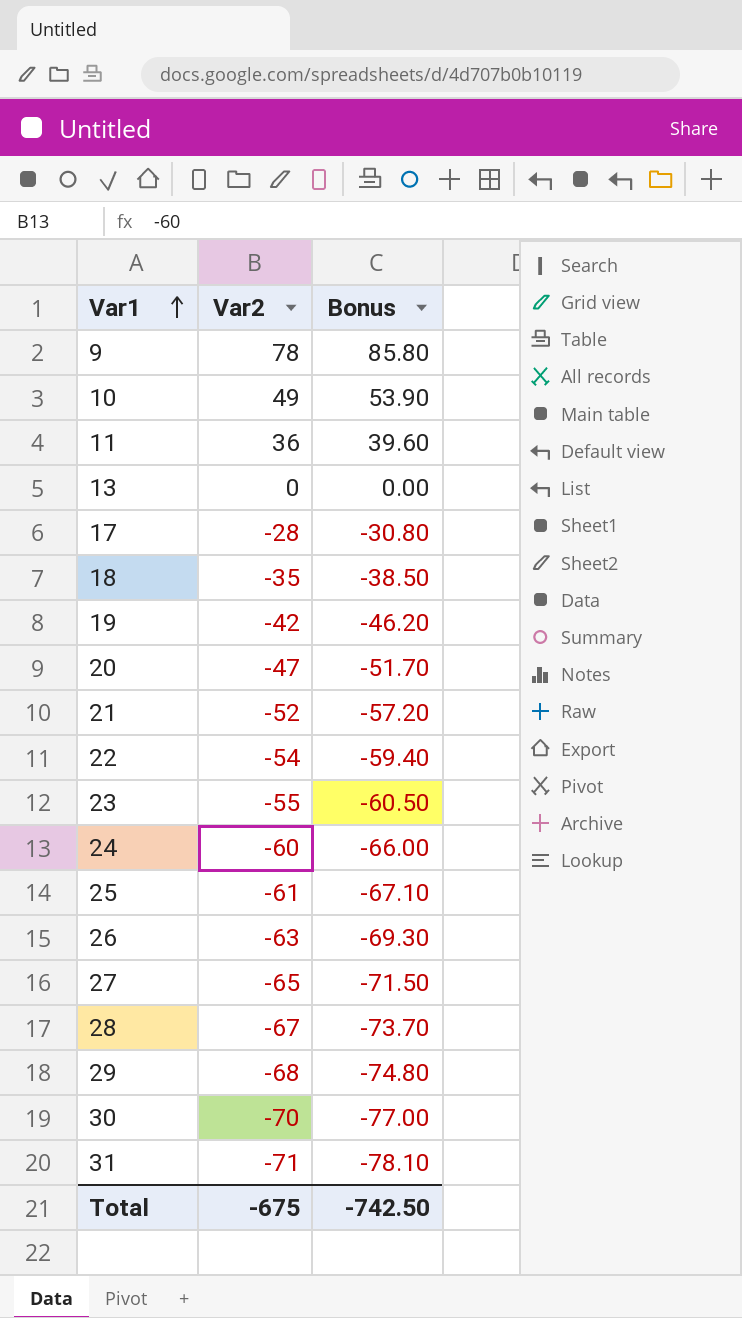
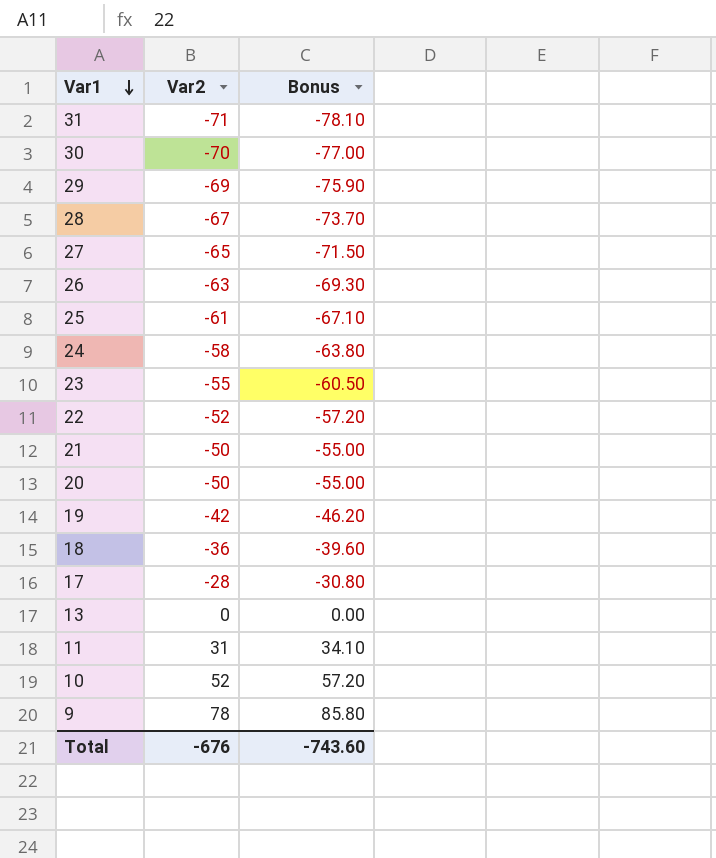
row order: Var1 ascending -> Var1 descending
29 | Var2: -68 -> -69
29 | Bonus: -74.80 -> -75.90
24 | Var2: -60 -> -58
24 | Bonus: -66.00 -> -63.80
22 | Var2: -54 -> -52
22 | Bonus: -59.40 -> -57.20
21 | Var2: -52 -> -50
21 | Bonus: -57.20 -> -55.00
20 | Var2: -47 -> -50
20 | Bonus: -51.70 -> -55.00
18 | Var2: -35 -> -36
18 | Bonus: -38.50 -> -39.60
11 | Var2: 36 -> 31
11 | Bonus: 39.60 -> 34.10
10 | Var2: 49 -> 52
10 | Bonus: 53.90 -> 57.20
Total | Var2: -675 -> -676
Total | Bonus: -742.50 -> -743.60

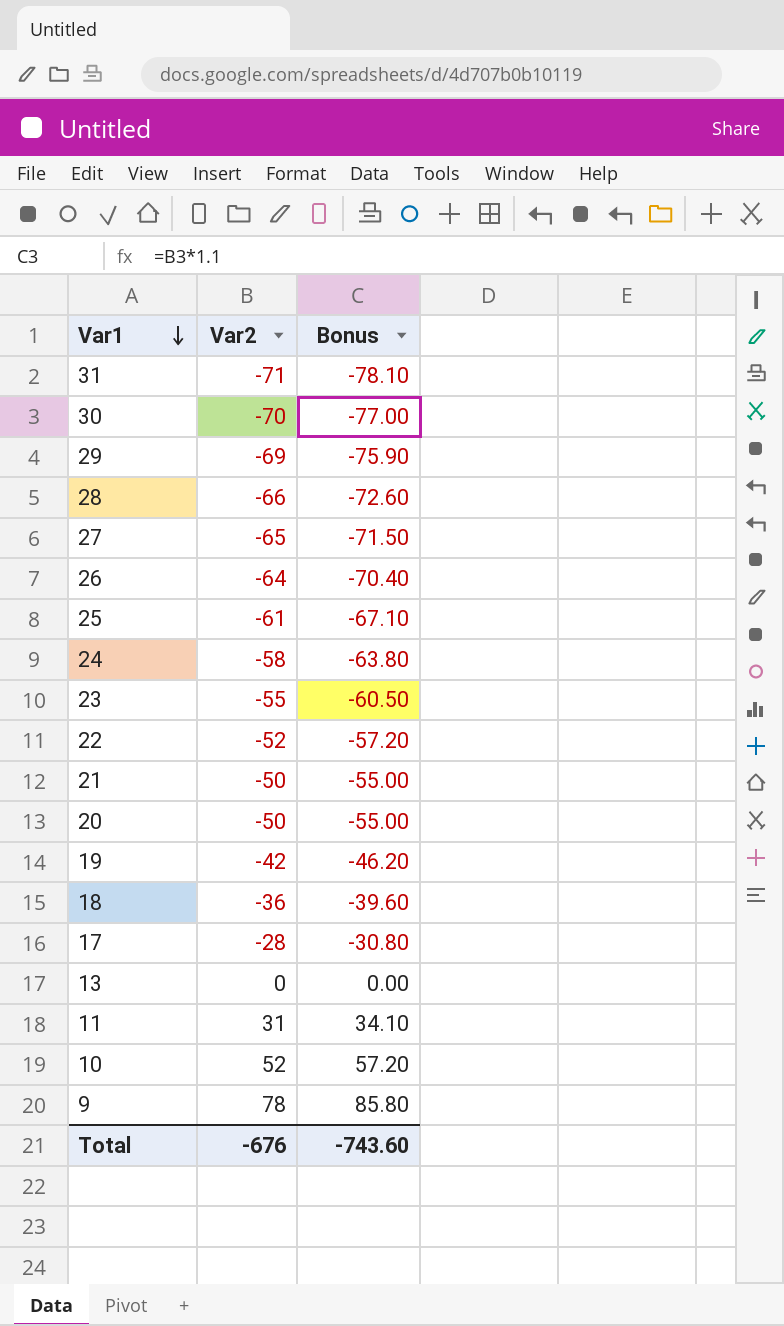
28 | Var2: -67 -> -66
28 | Bonus: -73.70 -> -72.60
26 | Var2: -63 -> -64
26 | Bonus: -69.30 -> -70.40

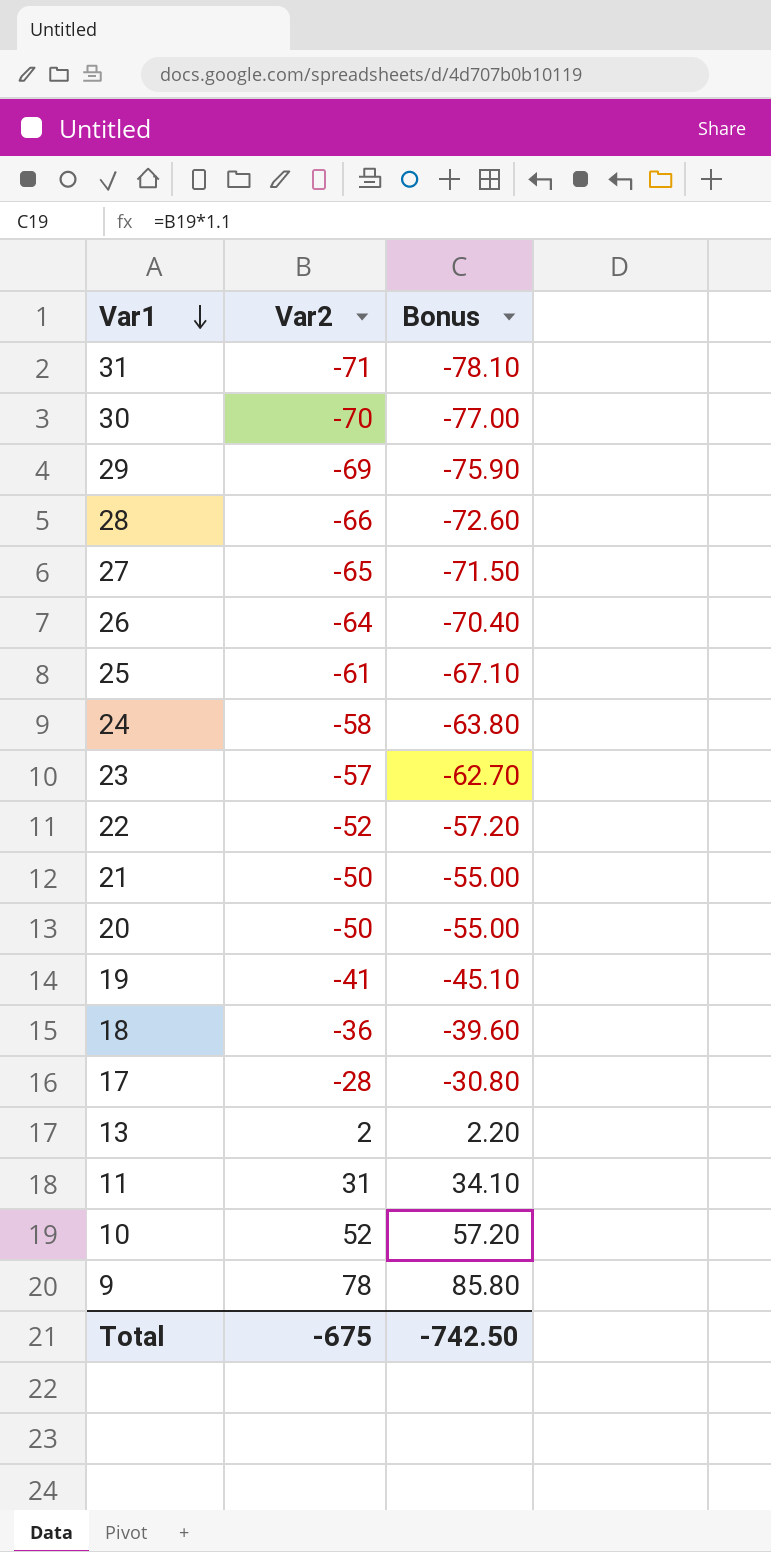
23 | Var2: -55 -> -57
23 | Bonus: -60.50 -> -62.70
19 | Var2: -42 -> -41
19 | Bonus: -46.20 -> -45.10
13 | Var2: 0 -> 2
13 | Bonus: 0.00 -> 2.20
Total | Var2: -676 -> -675
Total | Bonus: -743.60 -> -742.50

